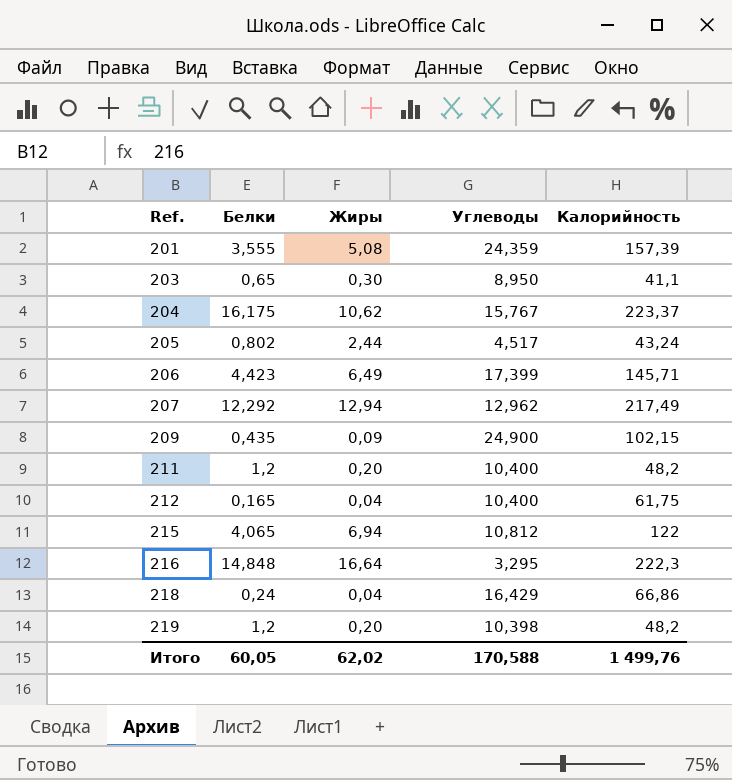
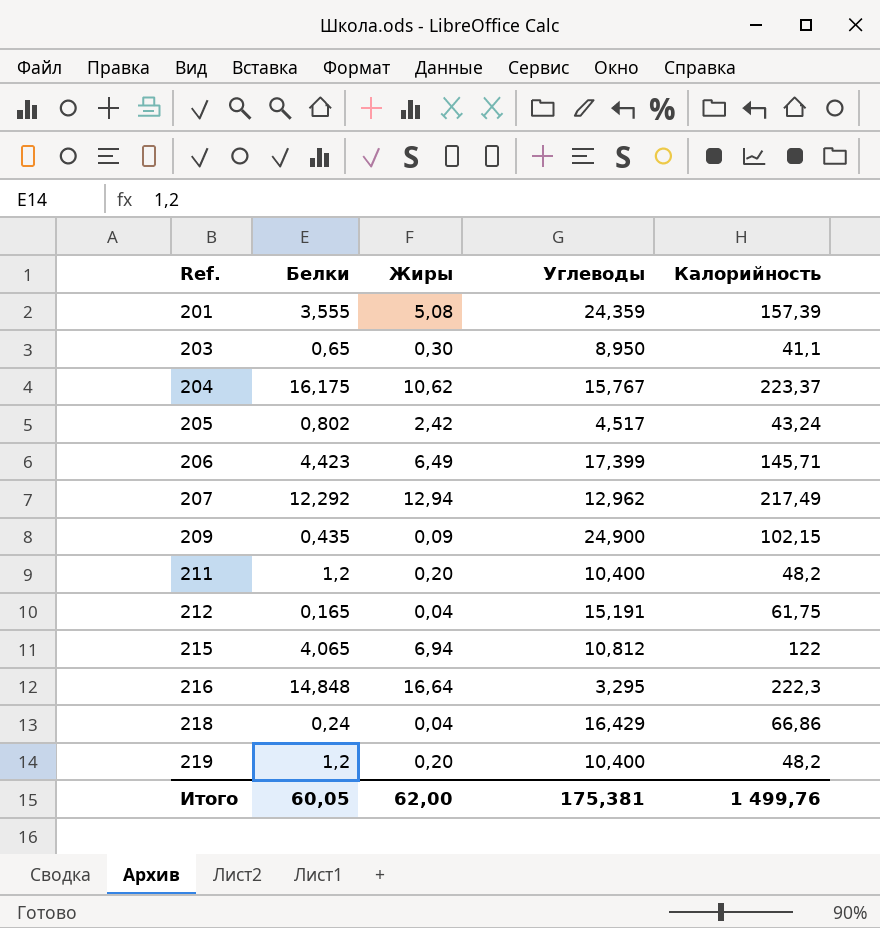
205 | Жиры: 2,44 -> 2,42
212 | Углеводы: 10,400 -> 15,191
219 | Углеводы: 10,398 -> 10,400
Итого | Жиры: 62,02 -> 62,00
Итого | Углеводы: 170,588 -> 175,381

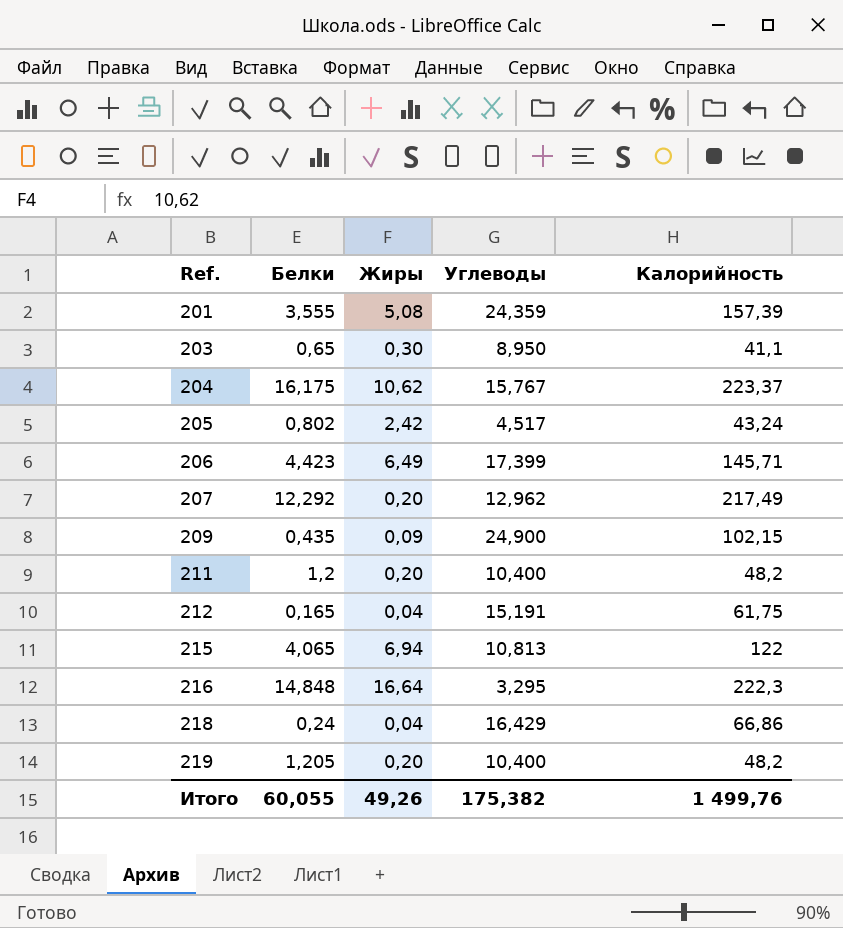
207 | Жиры: 12,94 -> 0,20
215 | Углеводы: 10,812 -> 10,813
219 | Белки: 1,2 -> 1,205
Итого | Белки: 60,05 -> 60,055
Итого | Жиры: 62,00 -> 49,26
Итого | Углеводы: 175,381 -> 175,382

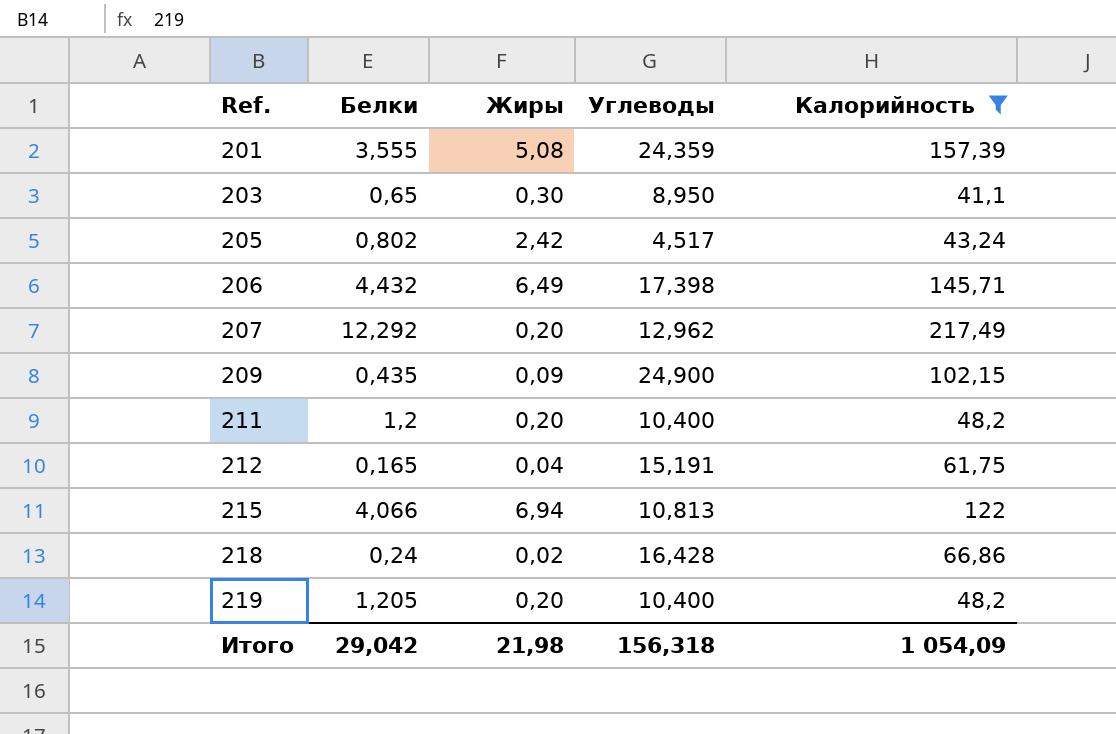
filter: none -> Калорийность <= 217,49
206 | Белки: 4,423 -> 4,432
206 | Углеводы: 17,399 -> 17,398
215 | Белки: 4,065 -> 4,066
218 | Жиры: 0,04 -> 0,02
218 | Углеводы: 16,429 -> 16,428
Итого | Белки: 60,055 -> 29,042
Итого | Жиры: 49,26 -> 21,98
Итого | Углеводы: 175,382 -> 156,318
Итого | Калорийность: 1 499,76 -> 1 054,09

